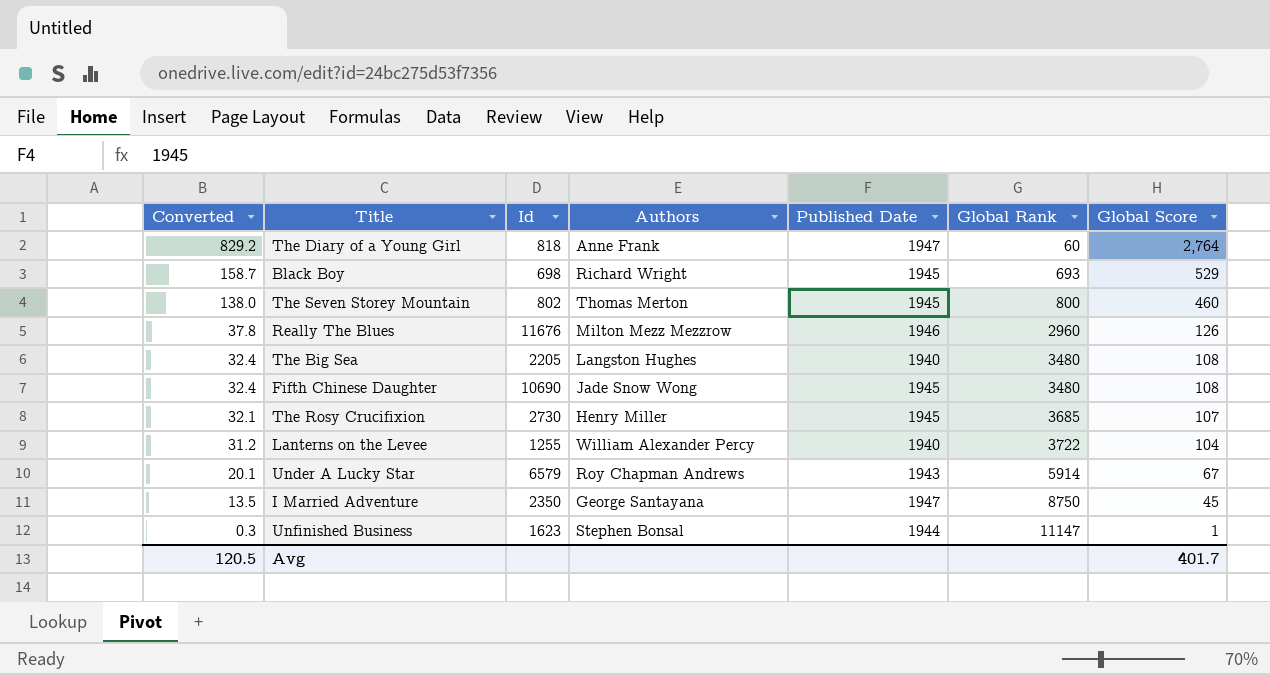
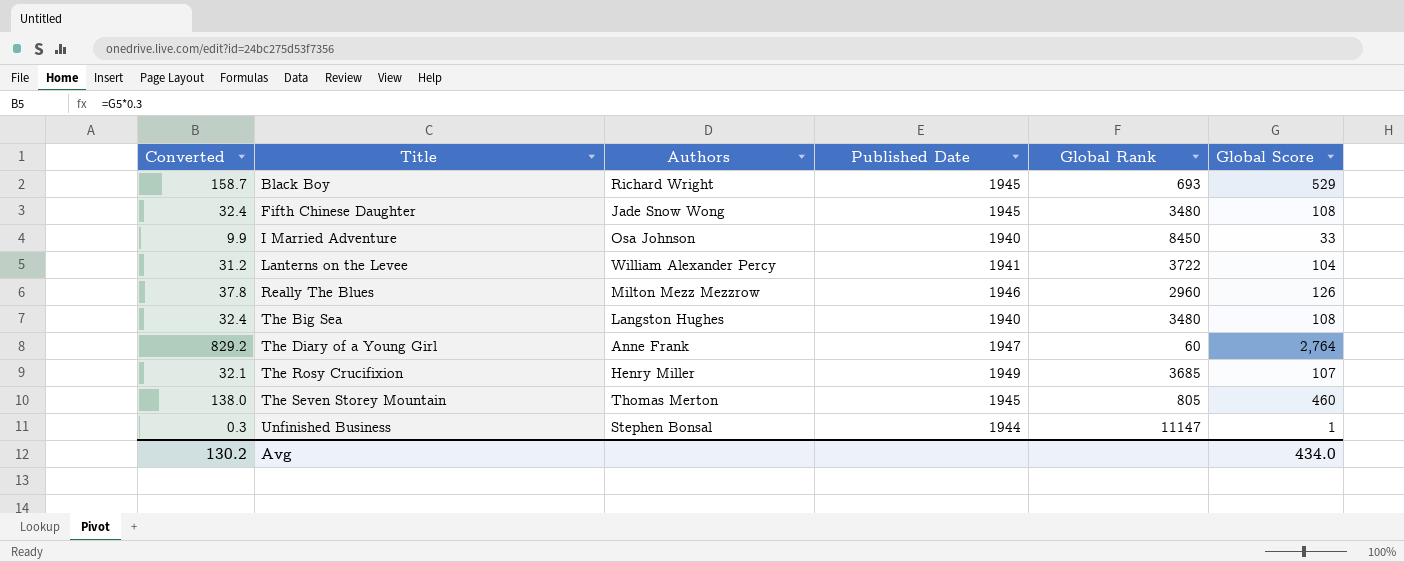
row order: Converted descending -> Title ascending
column Id | position: 3 -> none
row Under A Lucky Star: 20.1 | 6579 | Roy Chapman Andrews | 1943 | 5914 | 67 -> none
I Married Adventure | Converted: 13.5 -> 9.9
I Married Adventure | Authors: George Santayana -> Osa Johnson
I Married Adventure | Published Date: 1947 -> 1940
I Married Adventure | Global Rank: 8750 -> 8450
I Married Adventure | Global Score: 45 -> 33
Lanterns on the Levee | Published Date: 1940 -> 1941
The Rosy Crucifixion | Published Date: 1945 -> 1949
The Seven Storey Mountain | Global Rank: 800 -> 805
Avg | Converted: 120.5 -> 130.2
Avg | Global Score: 401.7 -> 434.0

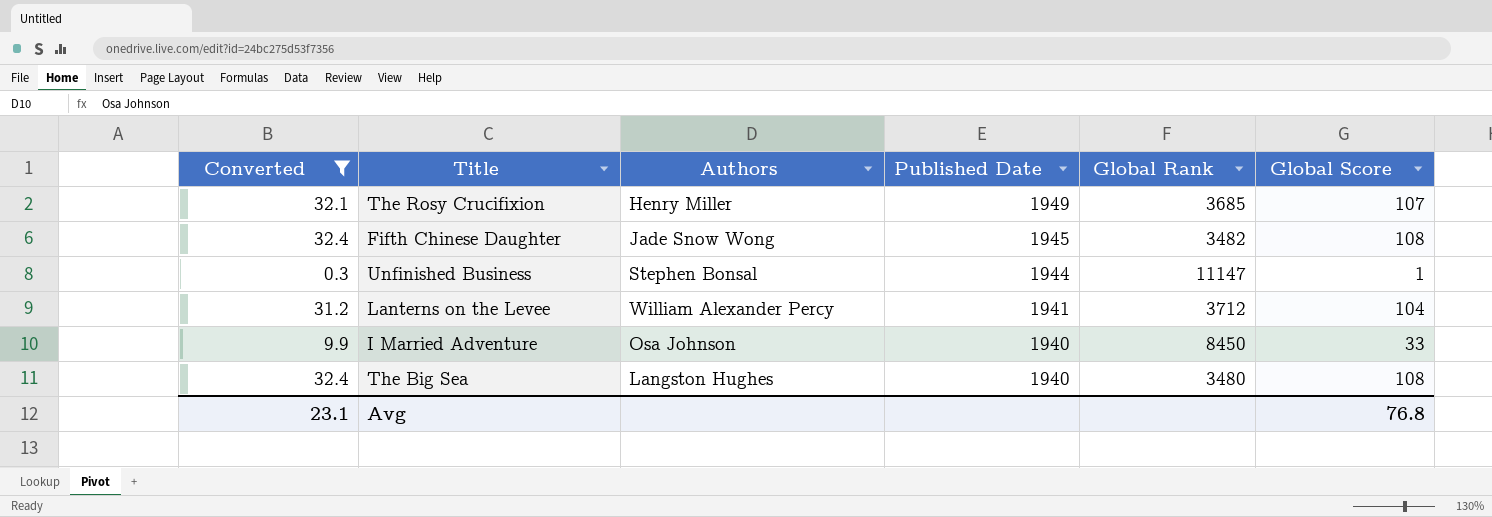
filter: none -> Converted <= 32.4
row order: Title ascending -> Published Date descending
Fifth Chinese Daughter | Global Rank: 3480 -> 3482
Lanterns on the Levee | Global Rank: 3722 -> 3712
Avg | Converted: 130.2 -> 23.1
Avg | Global Score: 434.0 -> 76.8

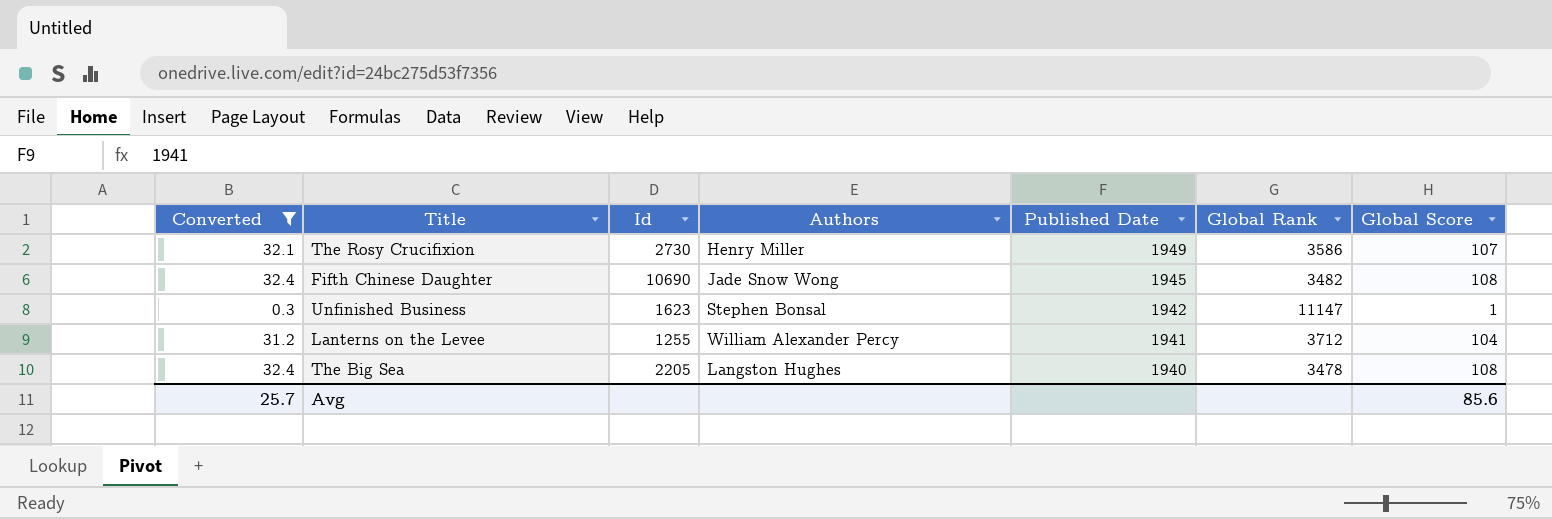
column Id | position: none -> 3
row I Married Adventure: 9.9 | Osa Johnson | 1940 | 8450 | 33 -> none
The Rosy Crucifixion | Global Rank: 3685 -> 3586
Unfinished Business | Published Date: 1944 -> 1942
The Big Sea | Global Rank: 3480 -> 3478
Avg | Converted: 23.1 -> 25.7
Avg | Global Score: 76.8 -> 85.6

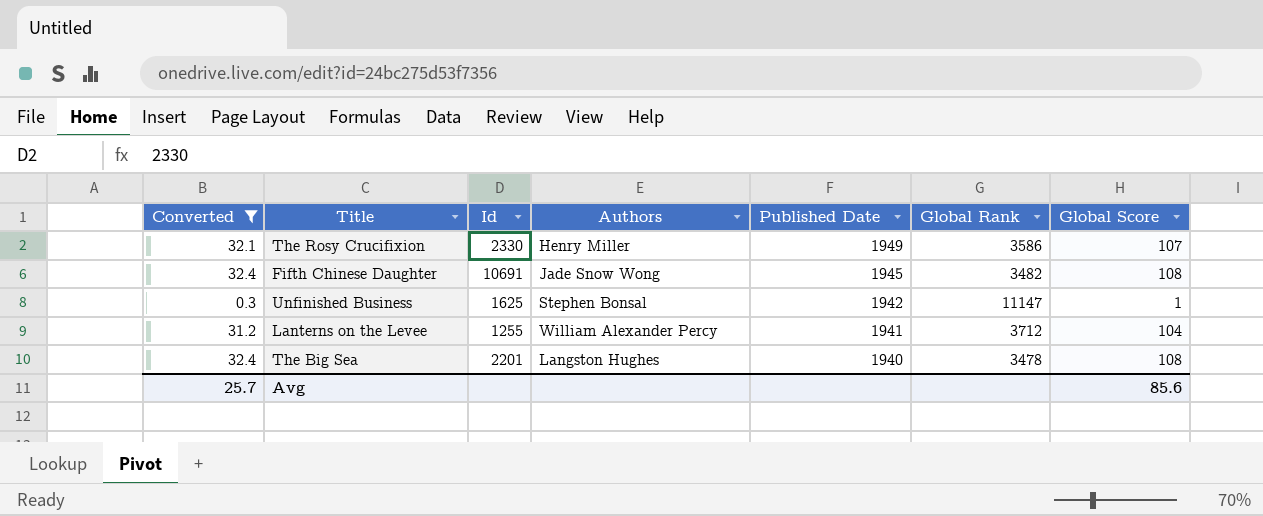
The Rosy Crucifixion | Id: 2730 -> 2330
Fifth Chinese Daughter | Id: 10690 -> 10691
Unfinished Business | Id: 1623 -> 1625
The Big Sea | Id: 2205 -> 2201

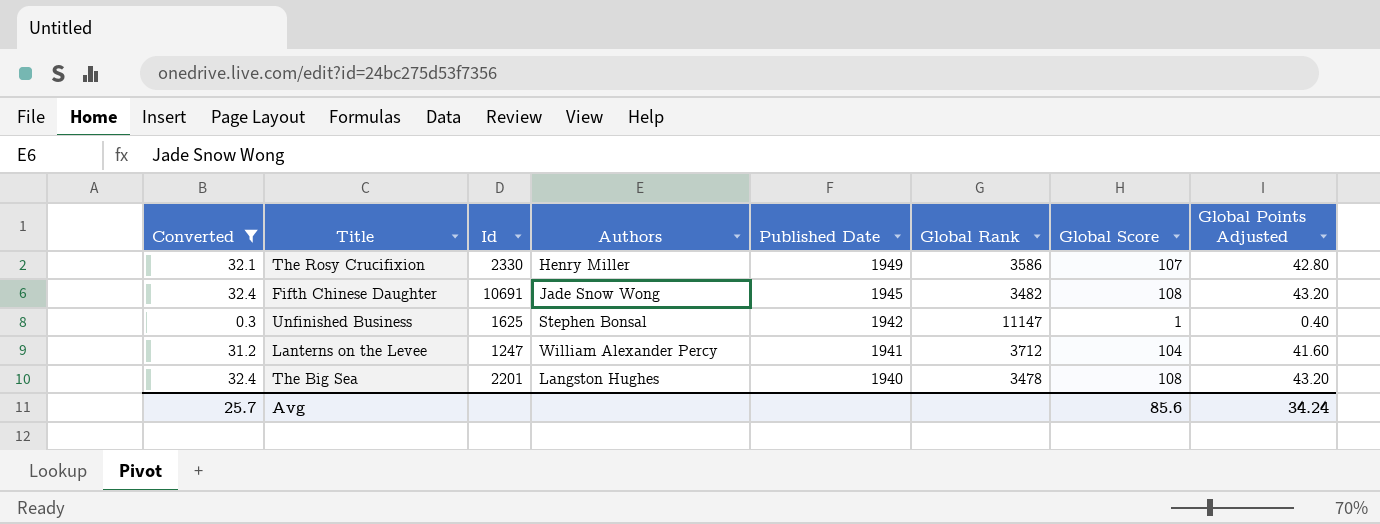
column Global Points Adjusted | formula: none -> [Global Score] * 0.4
Lanterns on the Levee | Id: 1255 -> 1247

